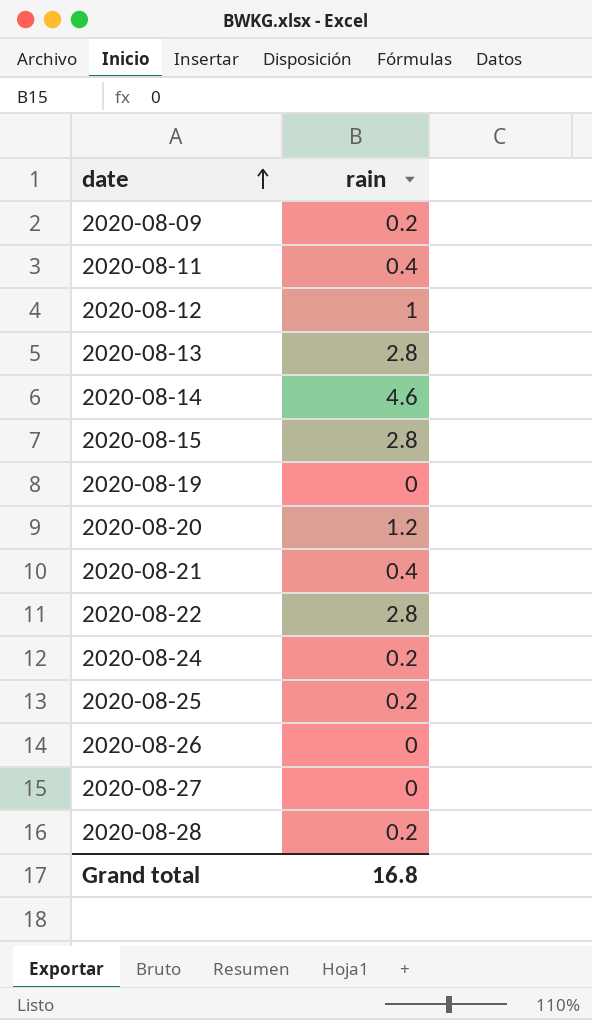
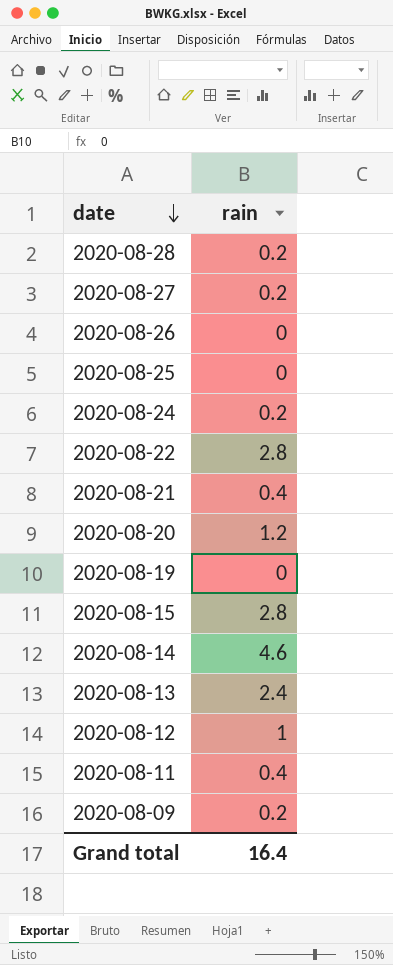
row order: date ascending -> date descending
2020-08-27 | rain: 0 -> 0.2
2020-08-25 | rain: 0.2 -> 0
2020-08-13 | rain: 2.8 -> 2.4
Grand total | rain: 16.8 -> 16.4

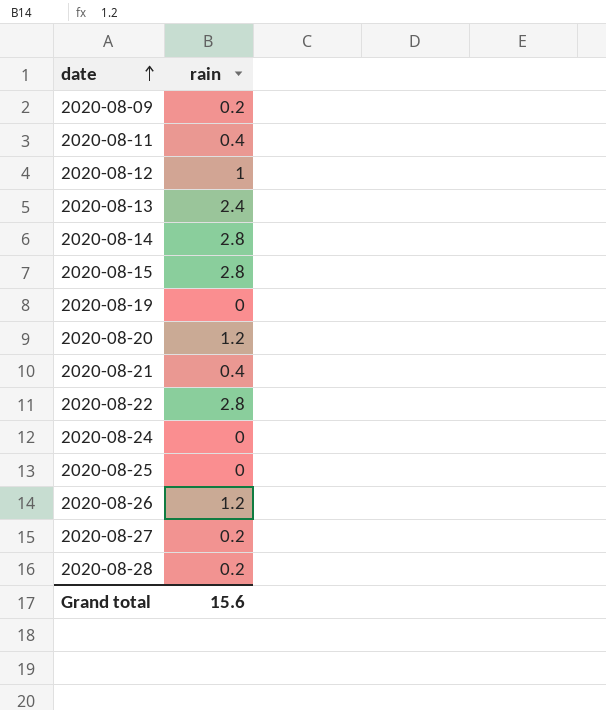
row order: date descending -> date ascending
2020-08-14 | rain: 4.6 -> 2.8
2020-08-24 | rain: 0.2 -> 0
2020-08-26 | rain: 0 -> 1.2
Grand total | rain: 16.4 -> 15.6

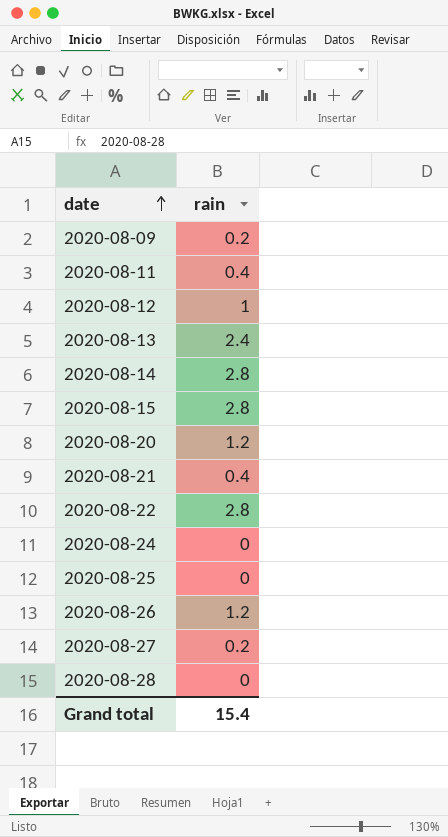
row 2020-08-19: 0 -> none
2020-08-28 | rain: 0.2 -> 0
Grand total | rain: 15.6 -> 15.4

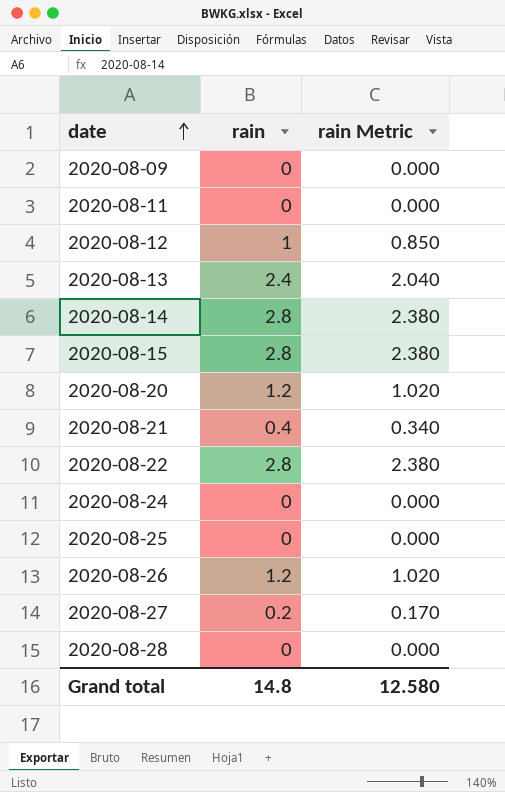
column rain Metric | formula: none -> [rain] * 0.85
2020-08-09 | rain: 0.2 -> 0
2020-08-11 | rain: 0.4 -> 0
Grand total | rain: 15.4 -> 14.8

